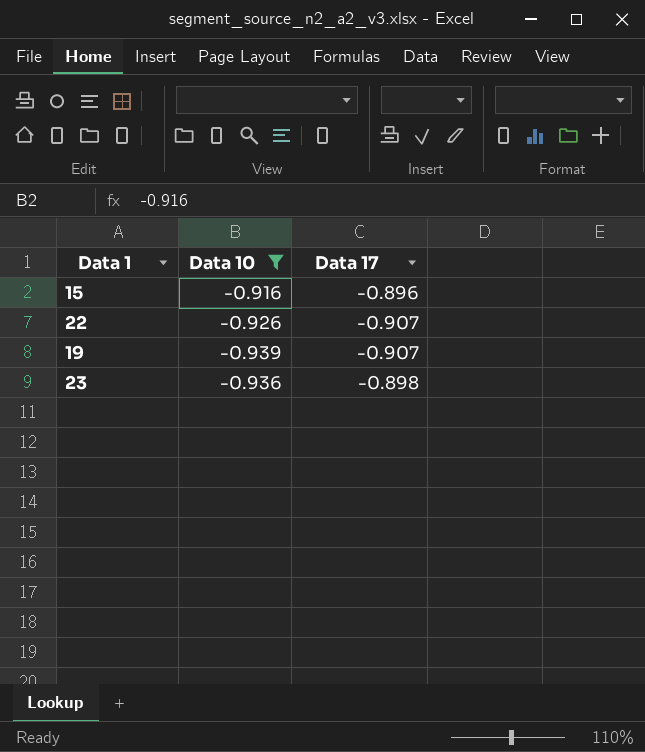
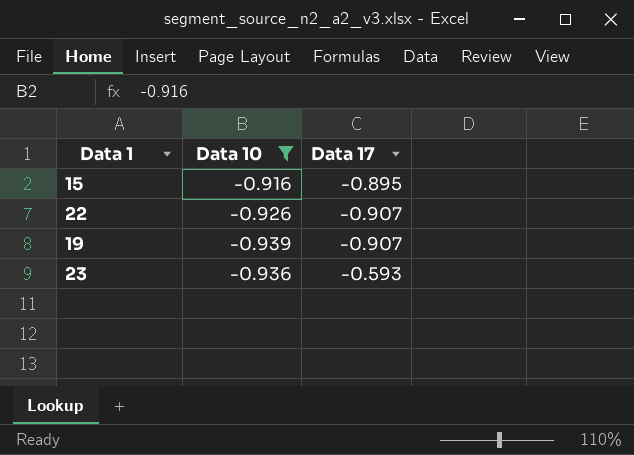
15 | Data 17: -0.896 -> -0.895
23 | Data 17: -0.898 -> -0.593

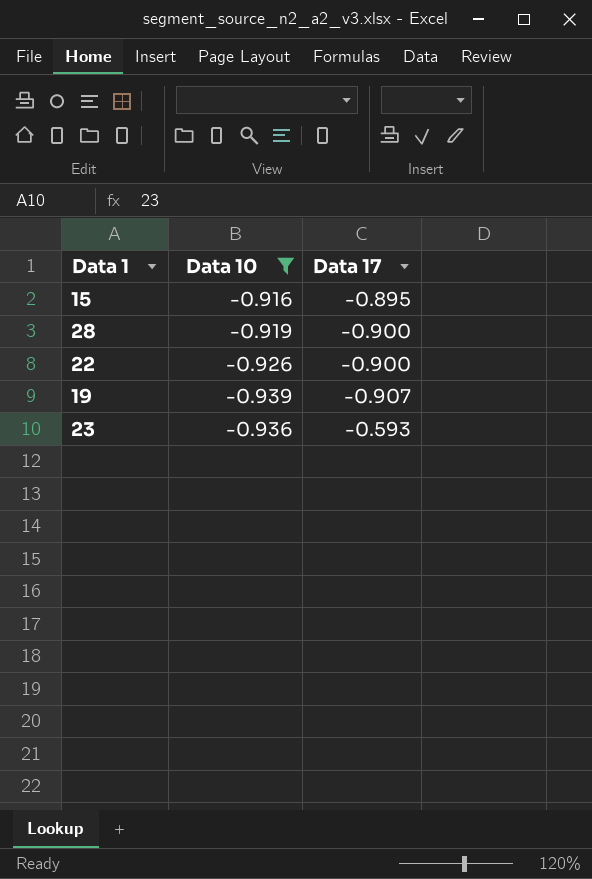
row 28: none -> -0.919 | -0.900
22 | Data 17: -0.907 -> -0.900

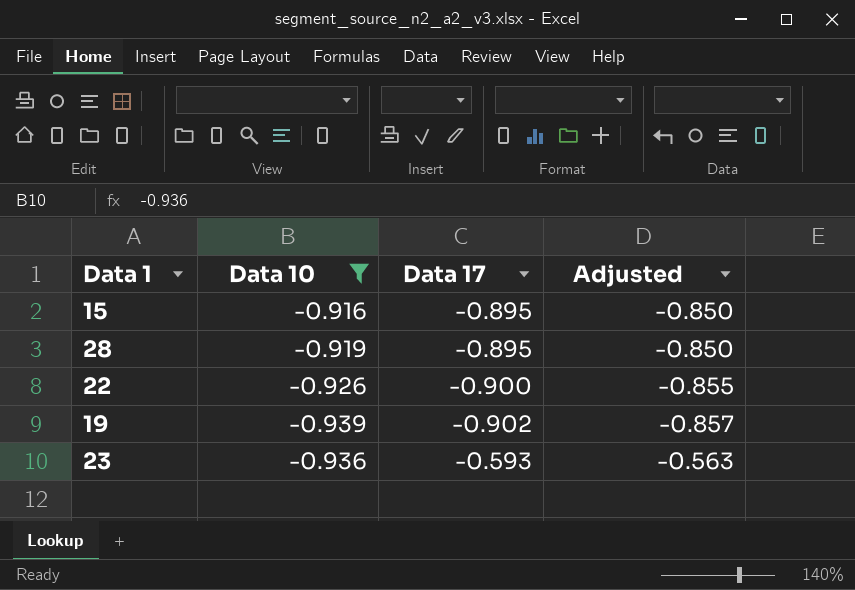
column Adjusted | formula: none -> [Data 17] * 0.95
28 | Data 17: -0.900 -> -0.895
19 | Data 17: -0.907 -> -0.902

